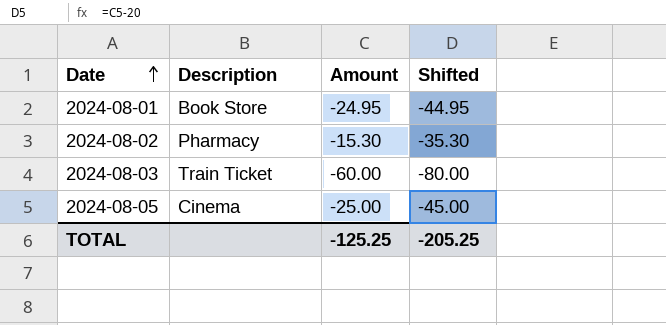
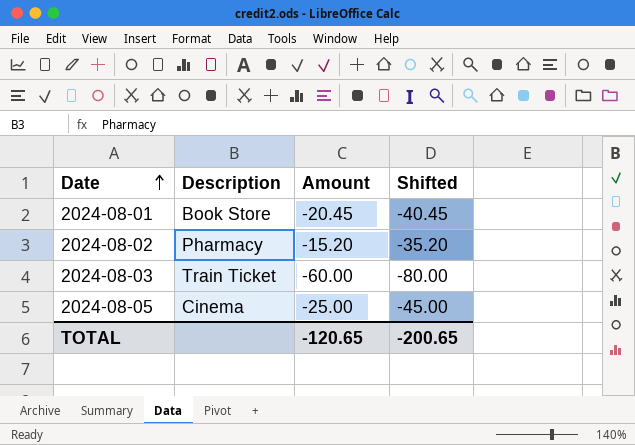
2024-08-01 | Amount: -24.95 -> -20.45
2024-08-01 | Shifted: -44.95 -> -40.45
2024-08-02 | Amount: -15.30 -> -15.20
2024-08-02 | Shifted: -35.30 -> -35.20
TOTAL | Amount: -125.25 -> -120.65
TOTAL | Shifted: -205.25 -> -200.65

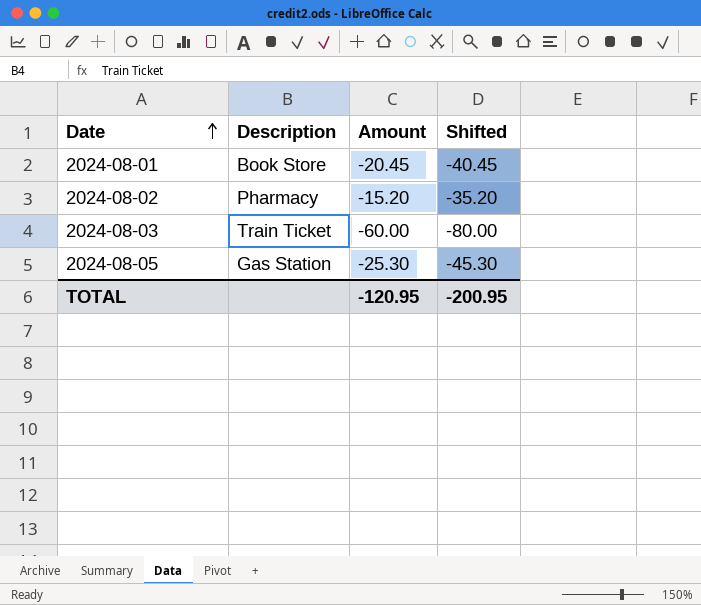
2024-08-05 | Description: Cinema -> Gas Station
2024-08-05 | Amount: -25.00 -> -25.30
2024-08-05 | Shifted: -45.00 -> -45.30
TOTAL | Amount: -120.65 -> -120.95
TOTAL | Shifted: -200.65 -> -200.95

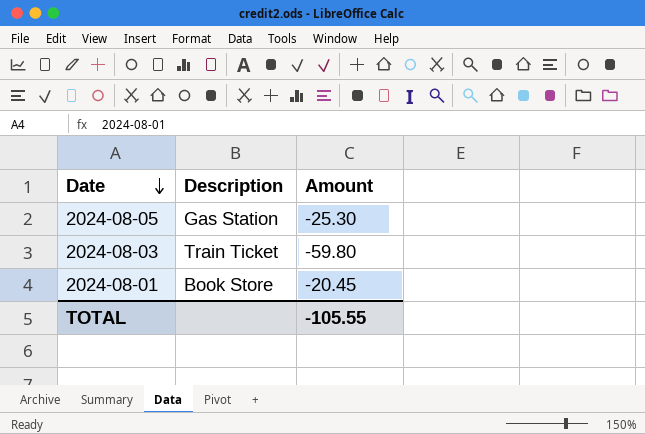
row order: Date ascending -> Date descending
column Shifted | formula: [Amount] - 20 -> none
row 2024-08-02: Pharmacy | -15.20 | -35.20 -> none
2024-08-03 | Amount: -60.00 -> -59.80
TOTAL | Amount: -120.95 -> -105.55

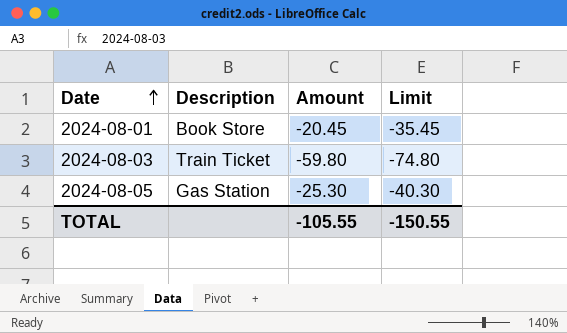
row order: Date descending -> Date ascending
column Limit | formula: none -> [Amount] - 15

